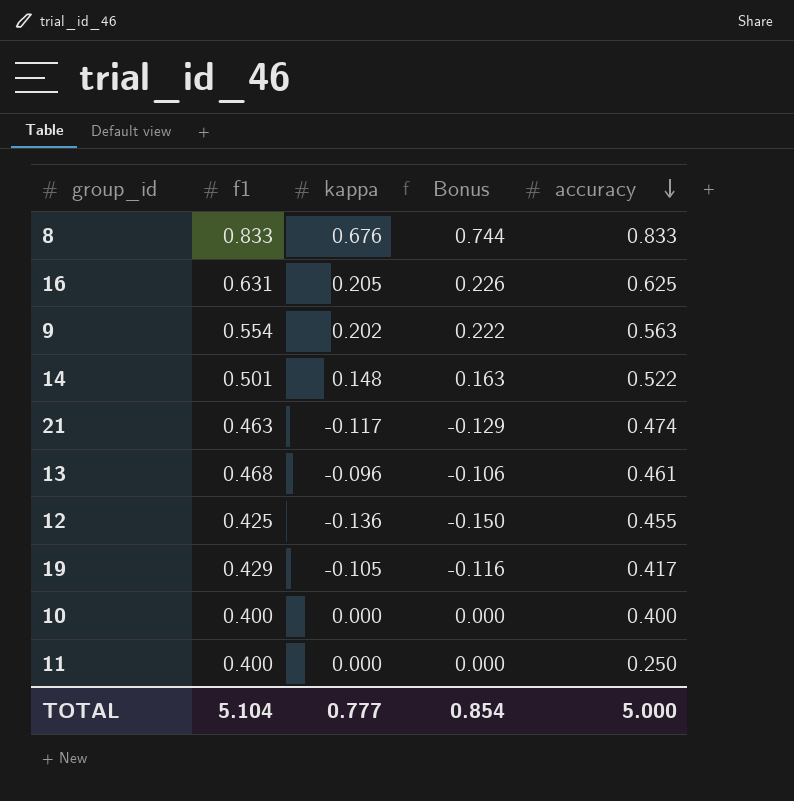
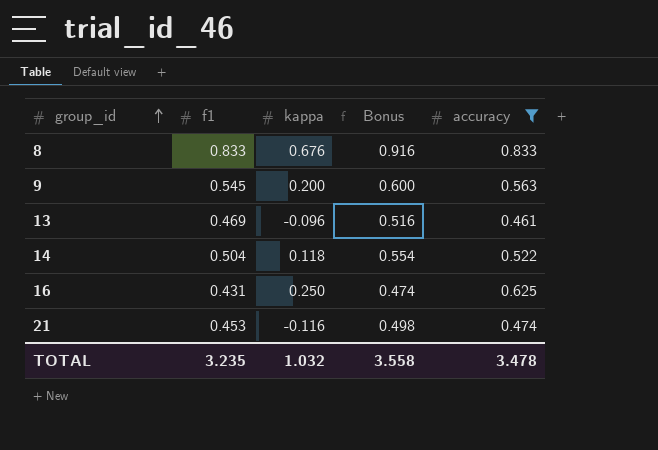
filter: none -> accuracy >= 0.461
row order: accuracy descending -> group_id ascending
column Bonus | formula: [kappa] * 1.1 -> [f1] * 1.1
9 | f1: 0.554 -> 0.545
9 | kappa: 0.202 -> 0.200
13 | f1: 0.468 -> 0.469
14 | f1: 0.501 -> 0.504
14 | kappa: 0.148 -> 0.118
16 | f1: 0.631 -> 0.431
16 | kappa: 0.205 -> 0.250
21 | f1: 0.463 -> 0.453
21 | kappa: -0.117 -> -0.116
TOTAL | f1: 5.104 -> 3.235
TOTAL | kappa: 0.777 -> 1.032
TOTAL | Bonus: 0.854 -> 3.558
TOTAL | accuracy: 5.000 -> 3.478

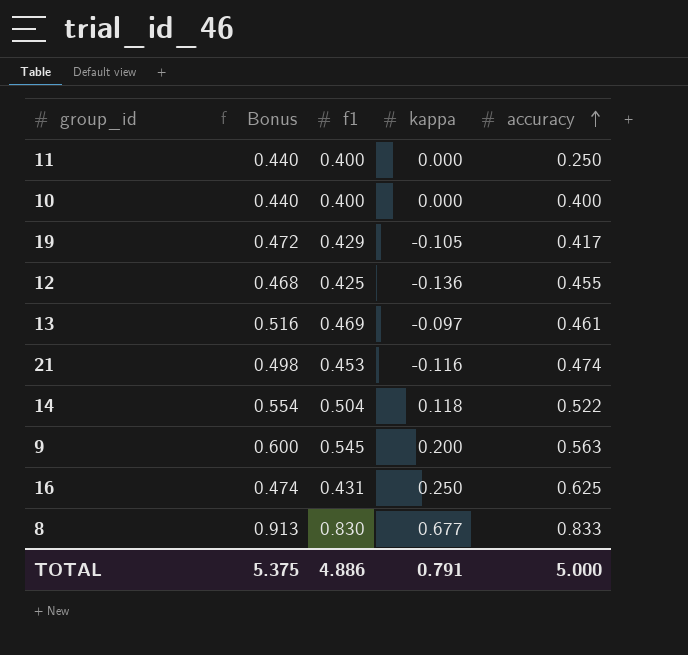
filter: accuracy >= 0.461 -> none
row order: group_id ascending -> accuracy ascending
column Bonus | position: 4 -> 2
13 | kappa: -0.096 -> -0.097
8 | Bonus: 0.916 -> 0.913
8 | f1: 0.833 -> 0.830
8 | kappa: 0.676 -> 0.677
TOTAL | Bonus: 3.558 -> 5.375
TOTAL | f1: 3.235 -> 4.886
TOTAL | kappa: 1.032 -> 0.791
TOTAL | accuracy: 3.478 -> 5.000

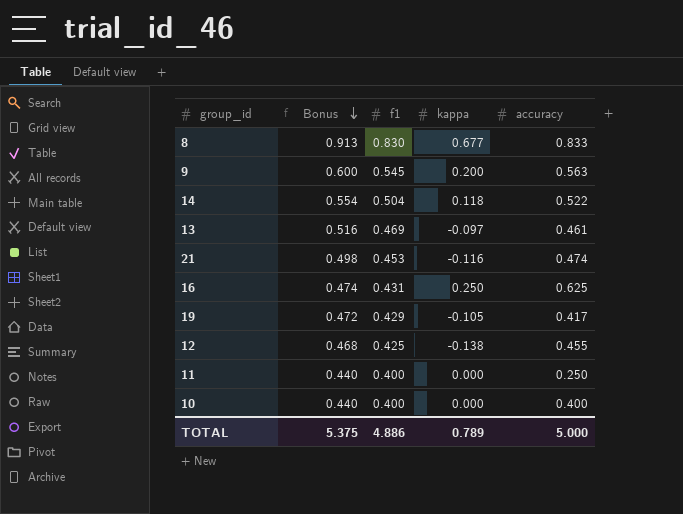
row order: accuracy ascending -> Bonus descending
12 | kappa: -0.136 -> -0.138
TOTAL | kappa: 0.791 -> 0.789

